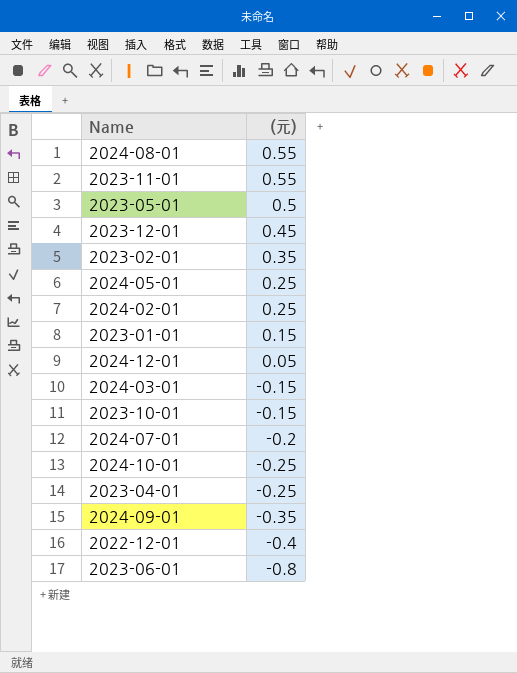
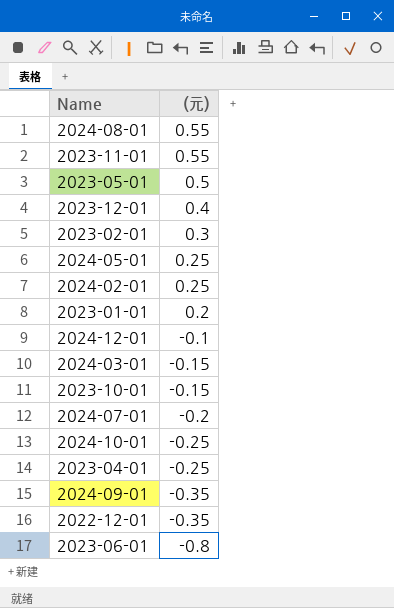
2023-12-01 | (元): 0.45 -> 0.4
2023-02-01 | (元): 0.35 -> 0.3
2023-01-01 | (元): 0.15 -> 0.2
2024-12-01 | (元): 0.05 -> -0.1
2022-12-01 | (元): -0.4 -> -0.35

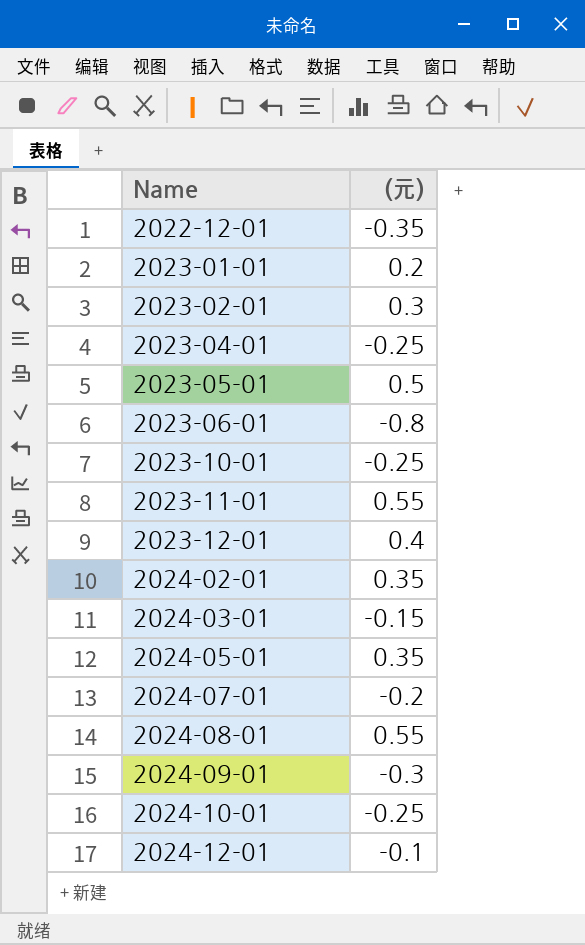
row order: (元) descending -> Name ascending
2023-10-01 | (元): -0.15 -> -0.25
2024-02-01 | (元): 0.25 -> 0.35
2024-05-01 | (元): 0.25 -> 0.35
2024-09-01 | (元): -0.35 -> -0.3

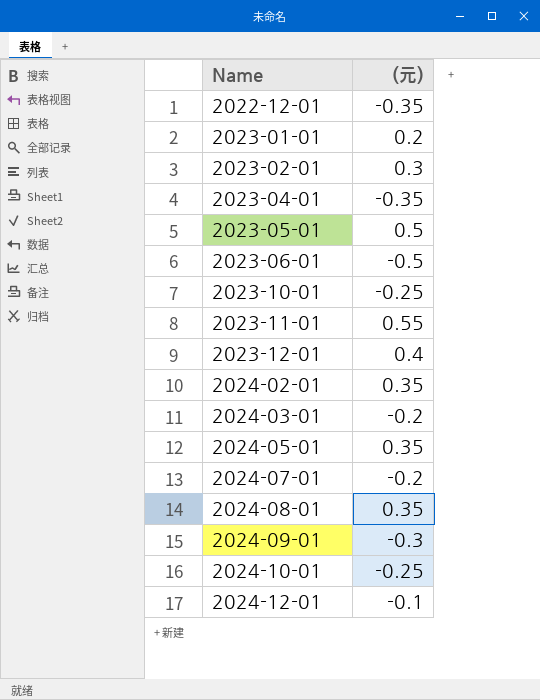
2023-04-01 | (元): -0.25 -> -0.35
2023-06-01 | (元): -0.8 -> -0.5
2024-03-01 | (元): -0.15 -> -0.2
2024-08-01 | (元): 0.55 -> 0.35

